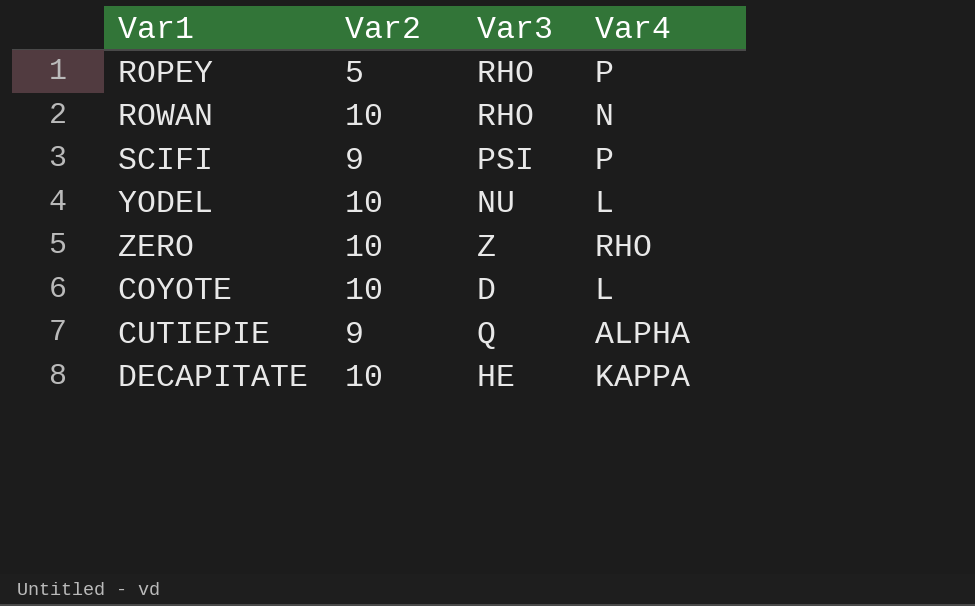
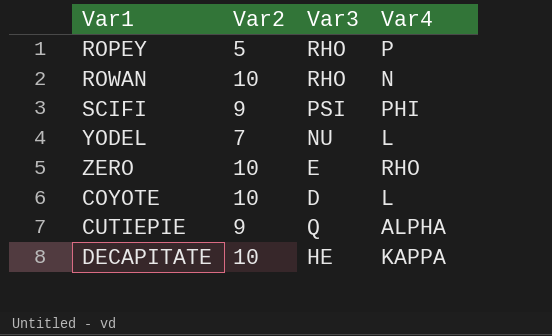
SCIFI | Var4: P -> PHI
YODEL | Var2: 10 -> 7
ZERO | Var3: Z -> E

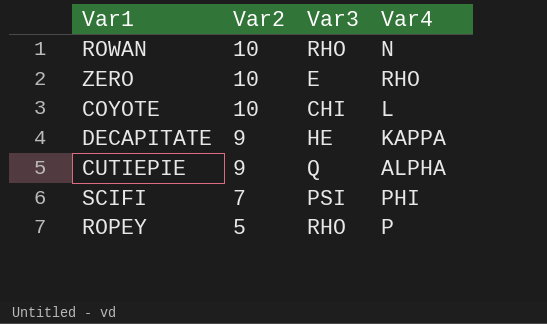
row order: none -> Var2 descending
row YODEL: 7 | NU | L -> none
COYOTE | Var3: D -> CHI
DECAPITATE | Var2: 10 -> 9
SCIFI | Var2: 9 -> 7

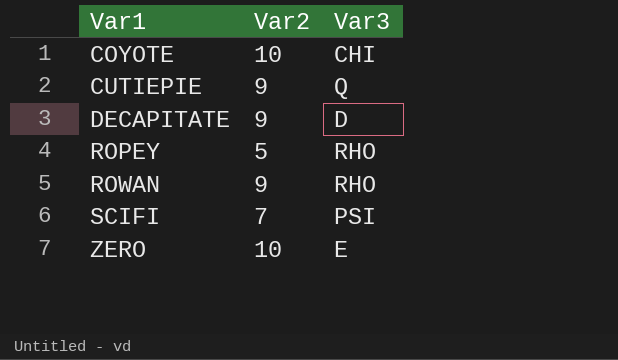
row order: Var2 descending -> Var1 ascending
column Var4 | position: 4 -> none
DECAPITATE | Var3: HE -> D
ROWAN | Var2: 10 -> 9

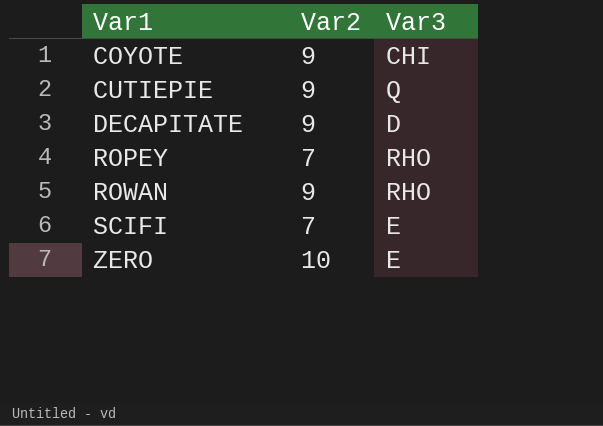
COYOTE | Var2: 10 -> 9
ROPEY | Var2: 5 -> 7
SCIFI | Var3: PSI -> E

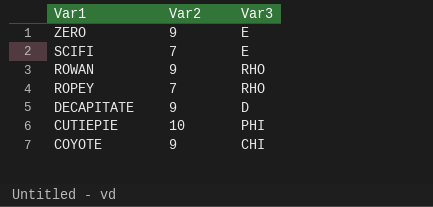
row order: Var1 ascending -> Var1 descending
ZERO | Var2: 10 -> 9
CUTIEPIE | Var2: 9 -> 10
CUTIEPIE | Var3: Q -> PHI

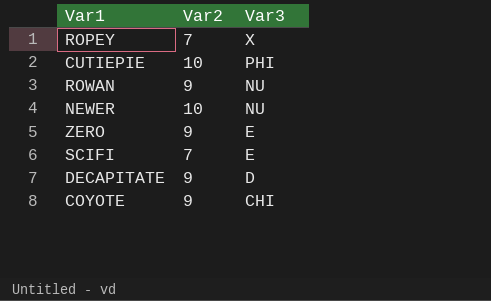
row order: Var1 descending -> Var3 descending
ROPEY | Var3: RHO -> X
ROWAN | Var3: RHO -> NU
row NEWER: none -> 10 | NU

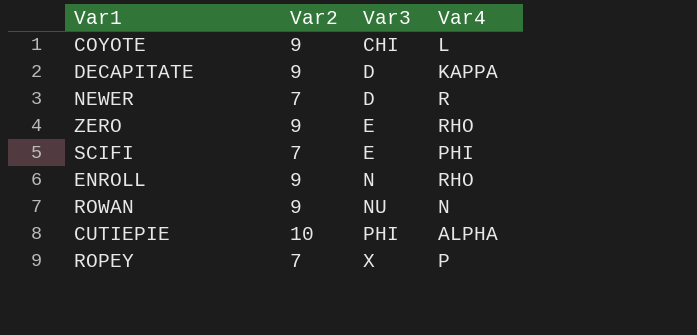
row order: Var3 descending -> Var3 ascending
column Var4 | position: none -> 4
NEWER | Var2: 10 -> 7
NEWER | Var3: NU -> D
row ENROLL: none -> 9 | N | RHO

